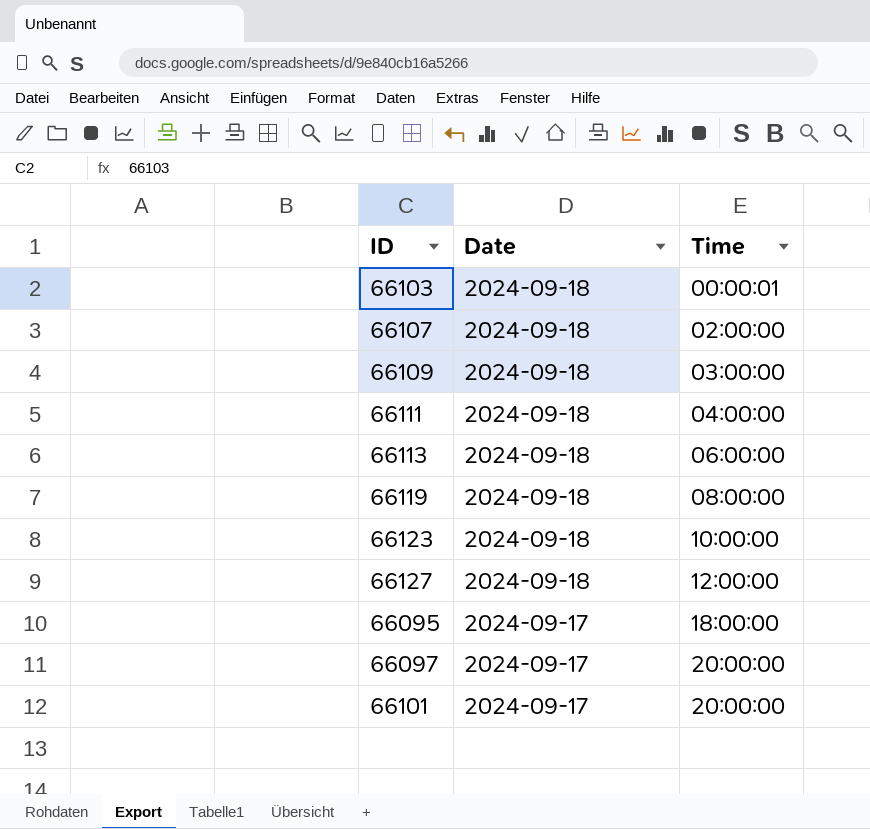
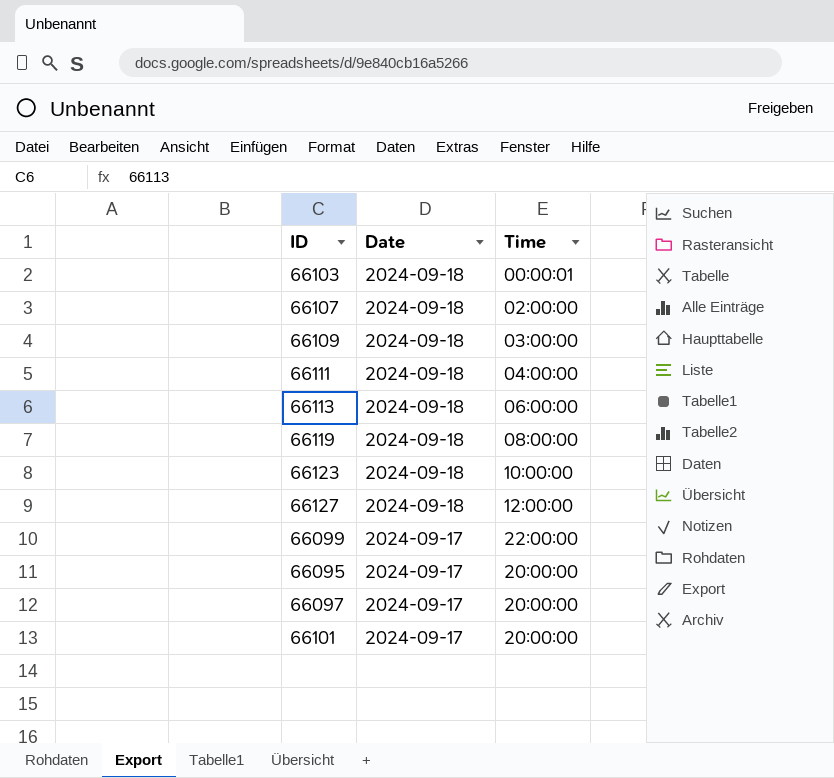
row 66099: none -> 2024-09-17 | 22:00:00
66095 | Time: 18:00:00 -> 20:00:00

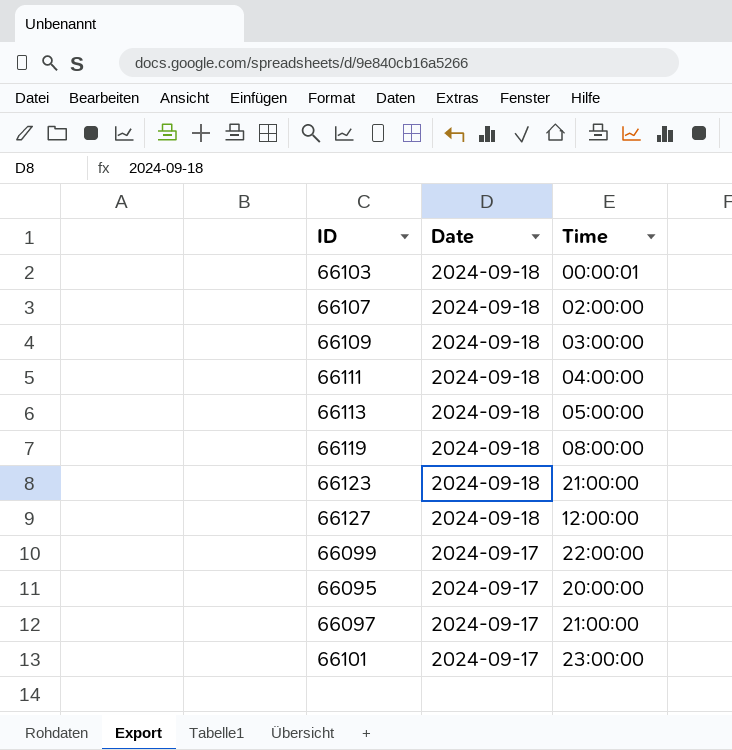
66113 | Time: 06:00:00 -> 05:00:00
66123 | Time: 10:00:00 -> 21:00:00
66097 | Time: 20:00:00 -> 21:00:00
66101 | Time: 20:00:00 -> 23:00:00

